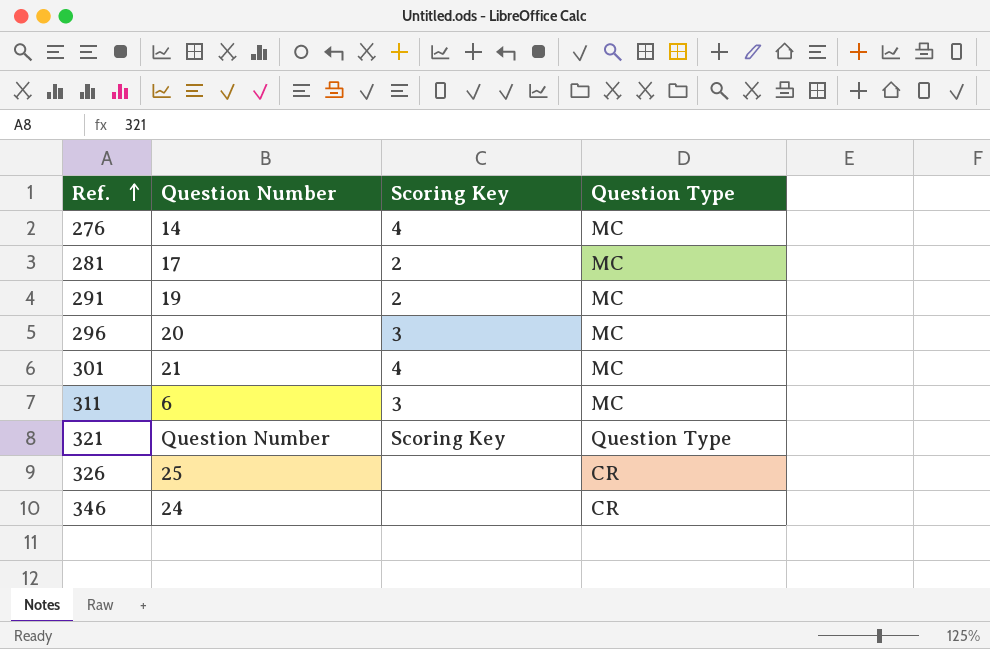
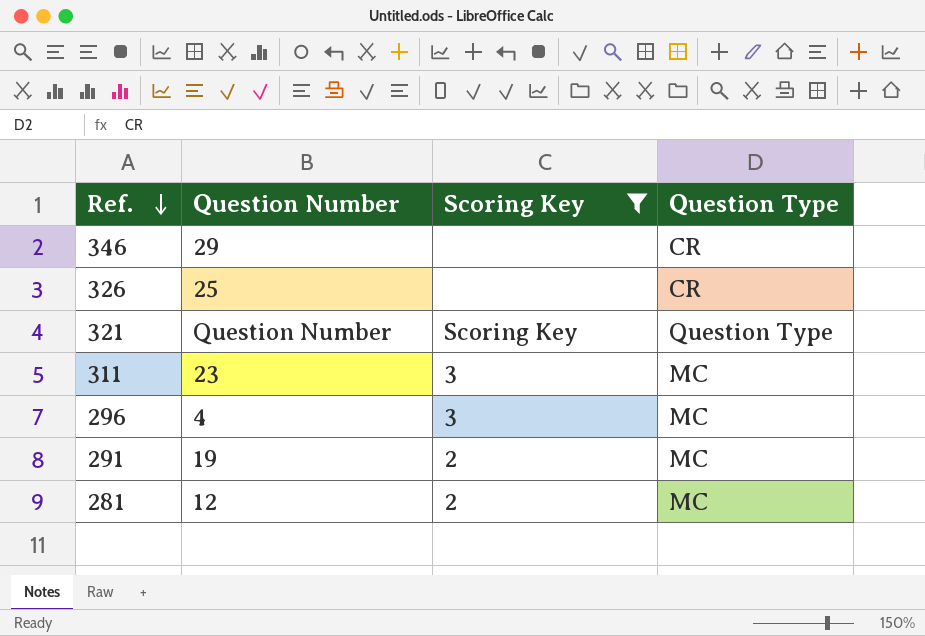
filter: none -> Scoring Key != 4
row order: Ref. ascending -> Ref. descending
346 | Question Number: 24 -> 29
311 | Question Number: 6 -> 23
296 | Question Number: 20 -> 4
281 | Question Number: 17 -> 12

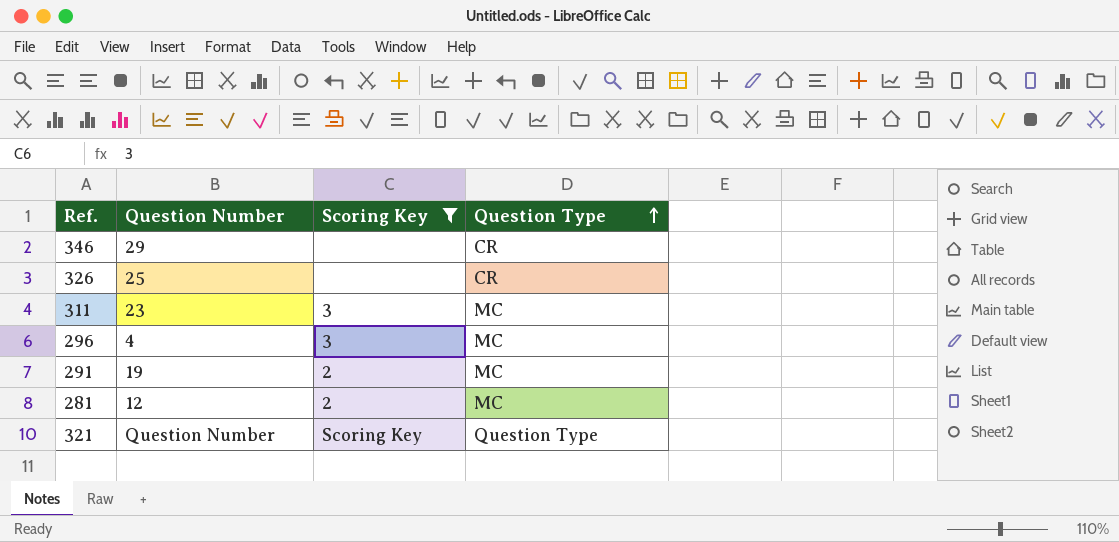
row order: Ref. descending -> Question Type ascending

